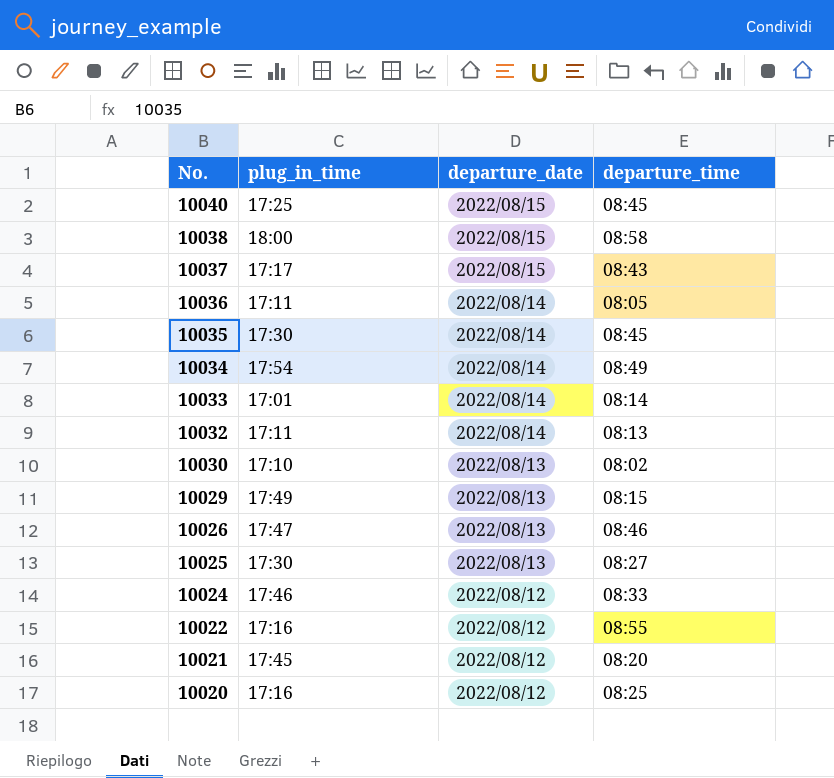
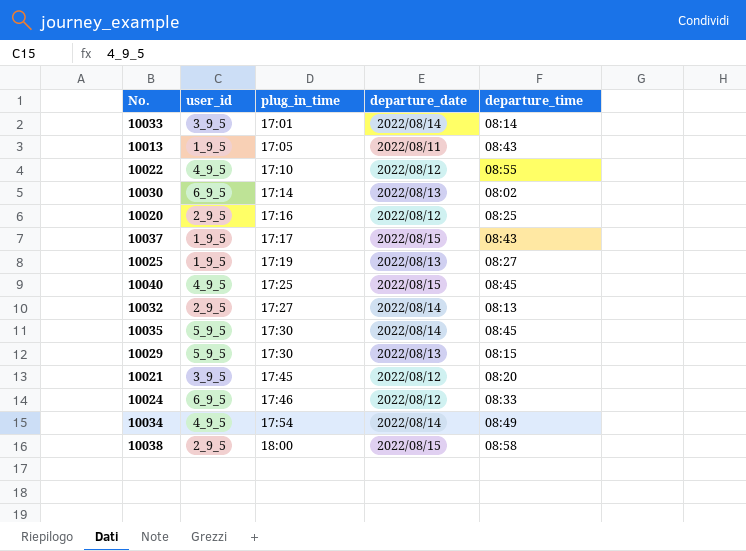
row order: No. descending -> plug_in_time ascending
column user_id | position: none -> 2
row 10036: 17:11 | 2022/08/14 | 08:05 -> none
row 10026: 17:47 | 2022/08/13 | 08:46 -> none
row 10013: none -> 1_9_5 | 17:05 | 2022/08/11 | 08:43
10022 | plug_in_time: 17:16 -> 17:10
10030 | plug_in_time: 17:10 -> 17:14
10025 | plug_in_time: 17:30 -> 17:19
10032 | plug_in_time: 17:11 -> 17:27
10029 | plug_in_time: 17:49 -> 17:30

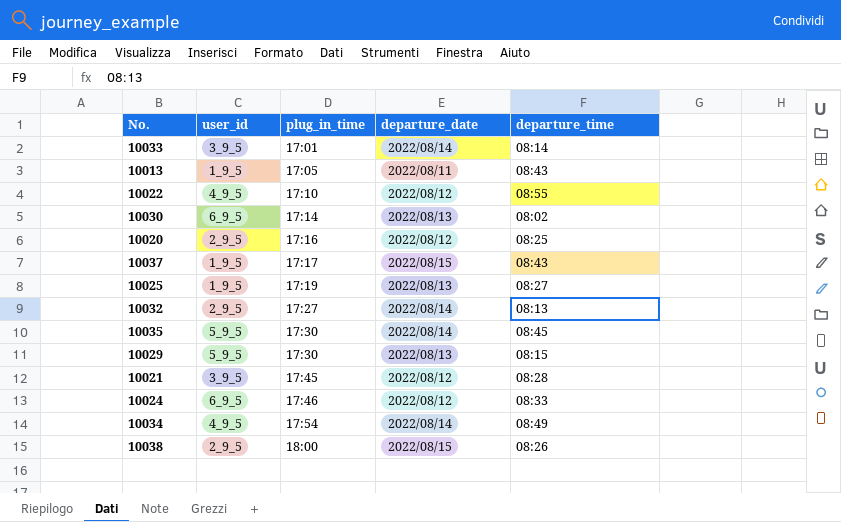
row 10040: 4_9_5 | 17:25 | 2022/08/15 | 08:45 -> none
10021 | departure_time: 08:20 -> 08:28
10038 | departure_time: 08:58 -> 08:26

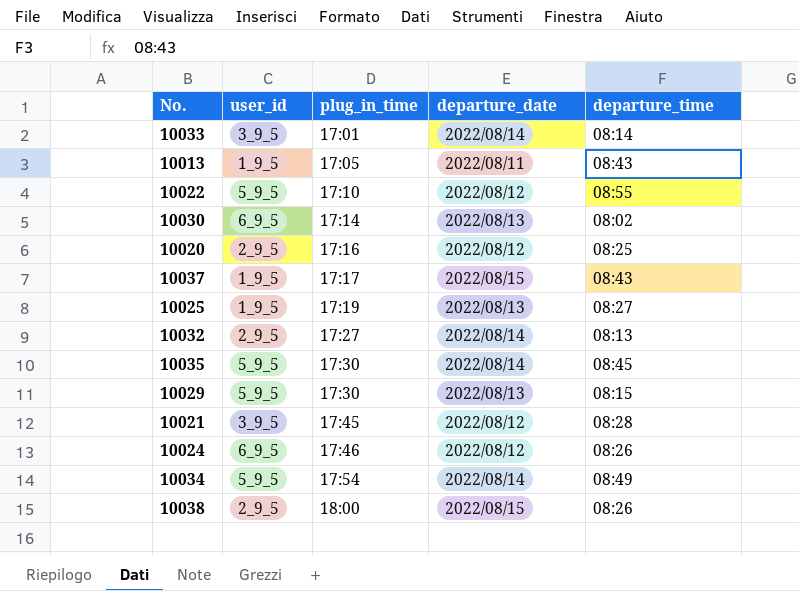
10022 | user_id: 4_9_5 -> 5_9_5
10024 | departure_time: 08:33 -> 08:26
10034 | user_id: 4_9_5 -> 5_9_5

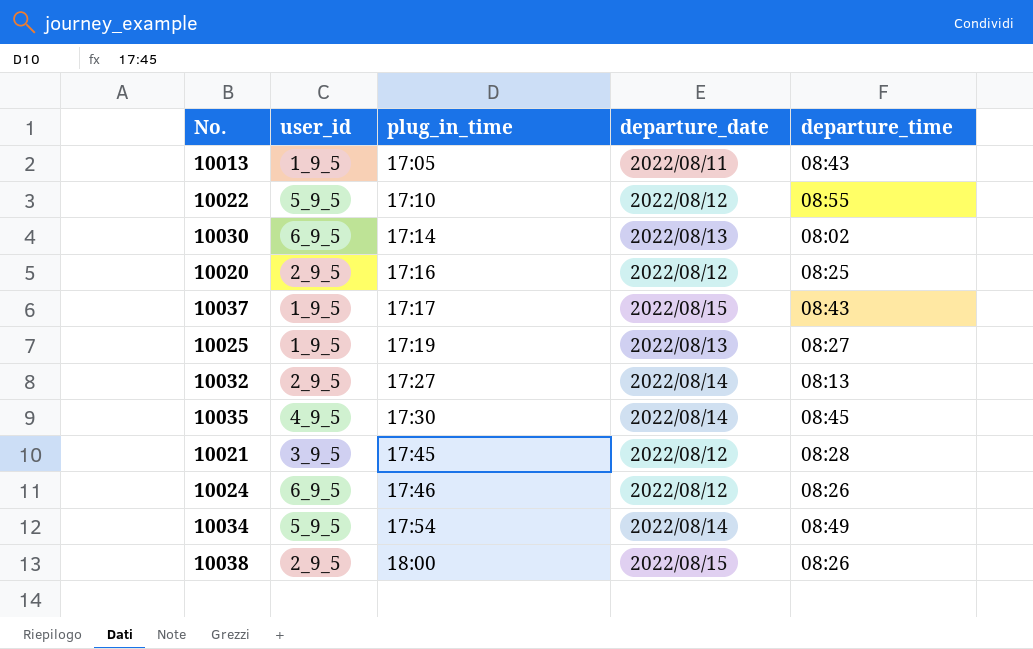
row 10033: 3_9_5 | 17:01 | 2022/08/14 | 08:14 -> none
row 10029: 5_9_5 | 17:30 | 2022/08/13 | 08:15 -> none
10035 | user_id: 5_9_5 -> 4_9_5

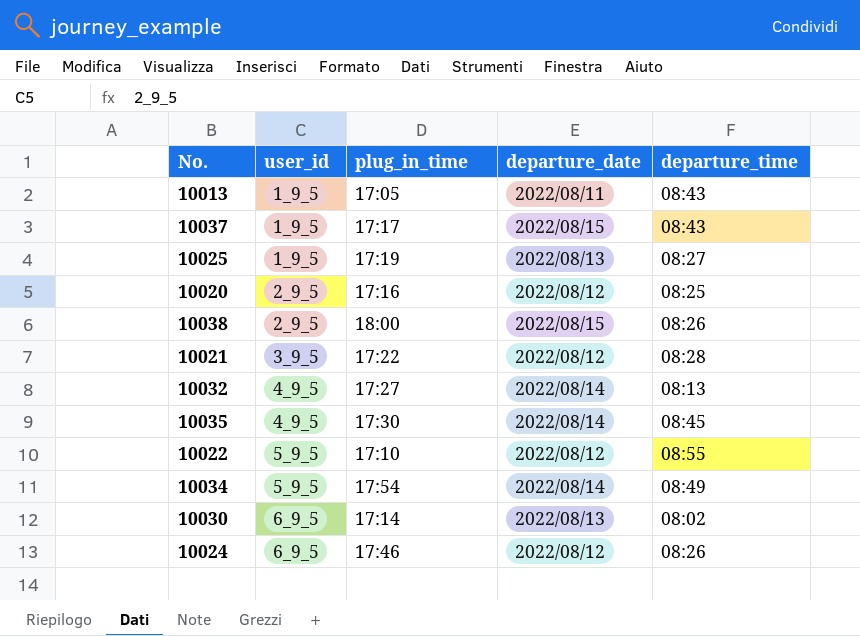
row order: plug_in_time ascending -> user_id ascending
10021 | plug_in_time: 17:45 -> 17:22
10032 | user_id: 2_9_5 -> 4_9_5

